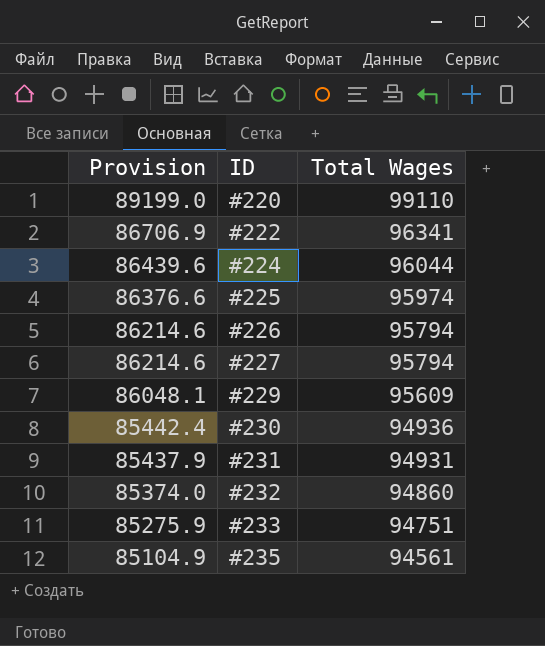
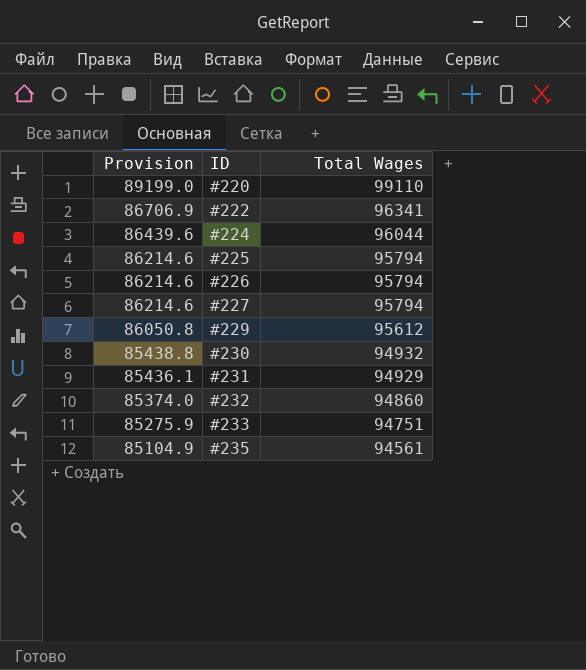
#225 | Provision: 86376.6 -> 86214.6
#225 | Total Wages: 95974 -> 95794
#229 | Provision: 86048.1 -> 86050.8
#229 | Total Wages: 95609 -> 95612
#230 | Provision: 85442.4 -> 85438.8
#230 | Total Wages: 94936 -> 94932
#231 | Provision: 85437.9 -> 85436.1
#231 | Total Wages: 94931 -> 94929

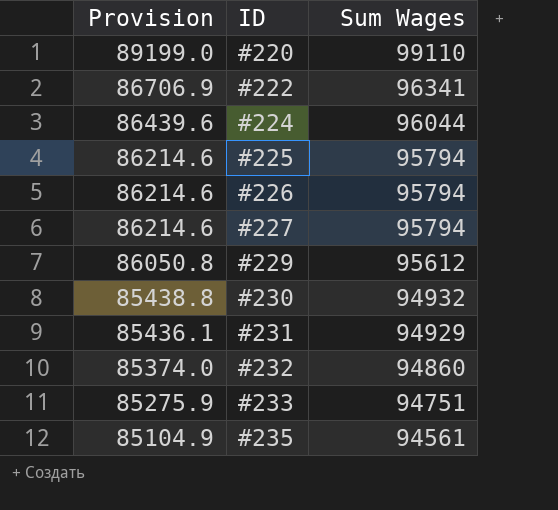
column name: Total Wages -> Sum Wages

